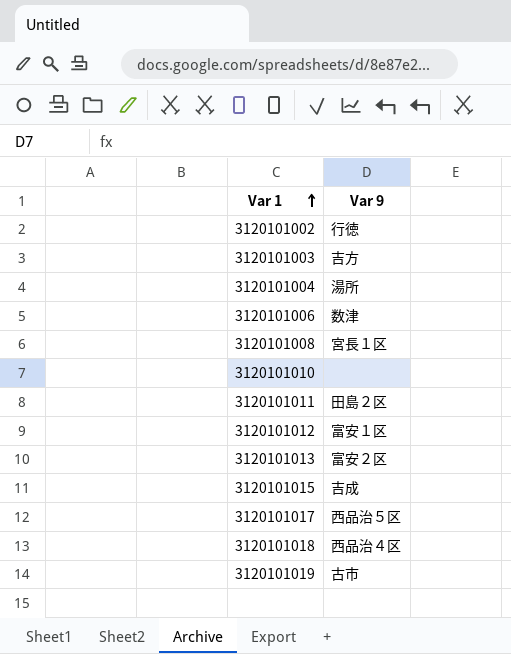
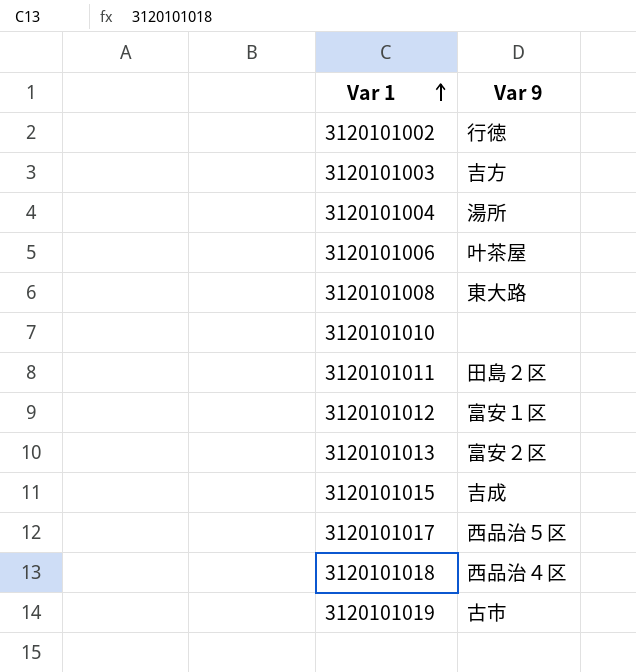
3120101006 | Var 9: 数津 -> 叶茶屋
3120101008 | Var 9: 宮長１区 -> 東大路

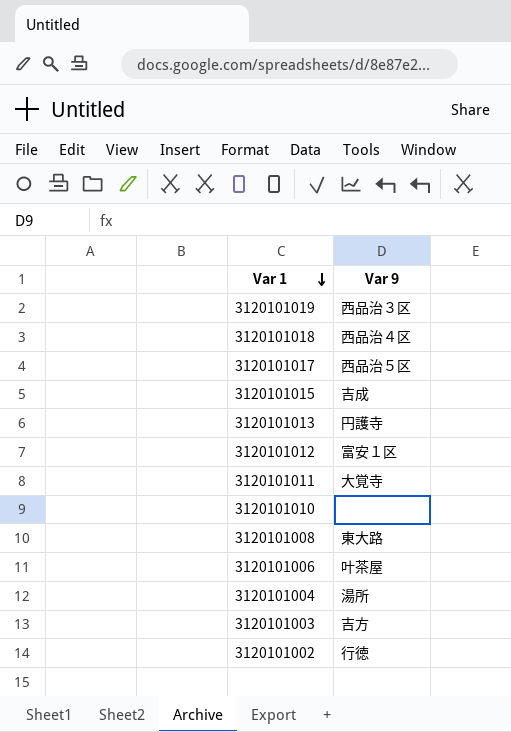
row order: Var 1 ascending -> Var 1 descending
3120101019 | Var 9: 古市 -> 西品治３区
3120101013 | Var 9: 富安２区 -> 円護寺
3120101011 | Var 9: 田島２区 -> 大覚寺

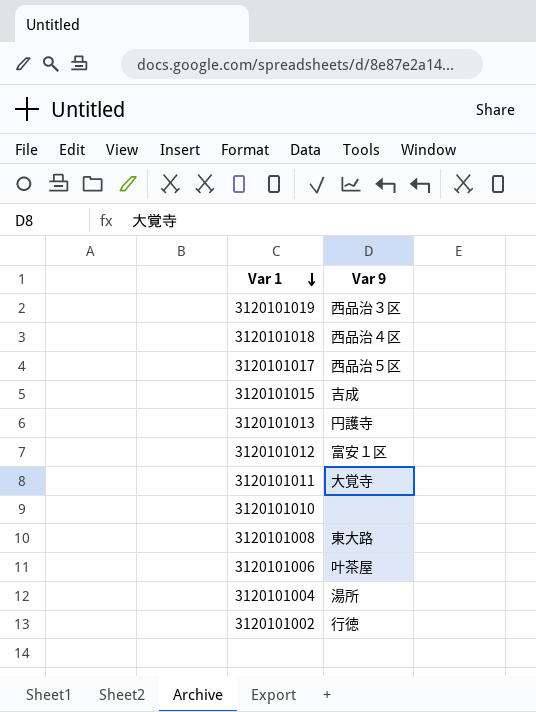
row 3120101003: 吉方 -> none

